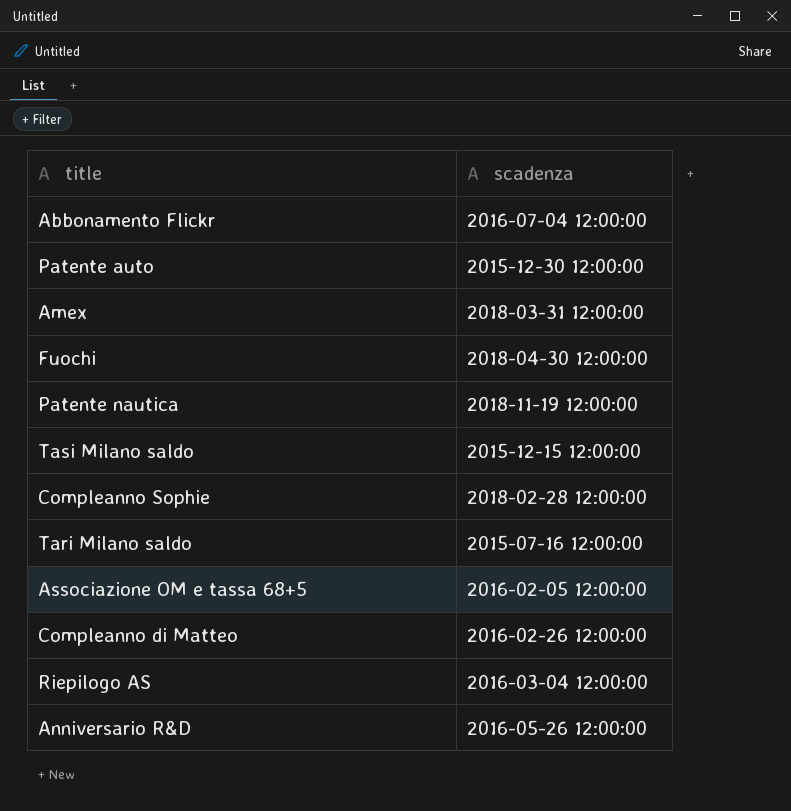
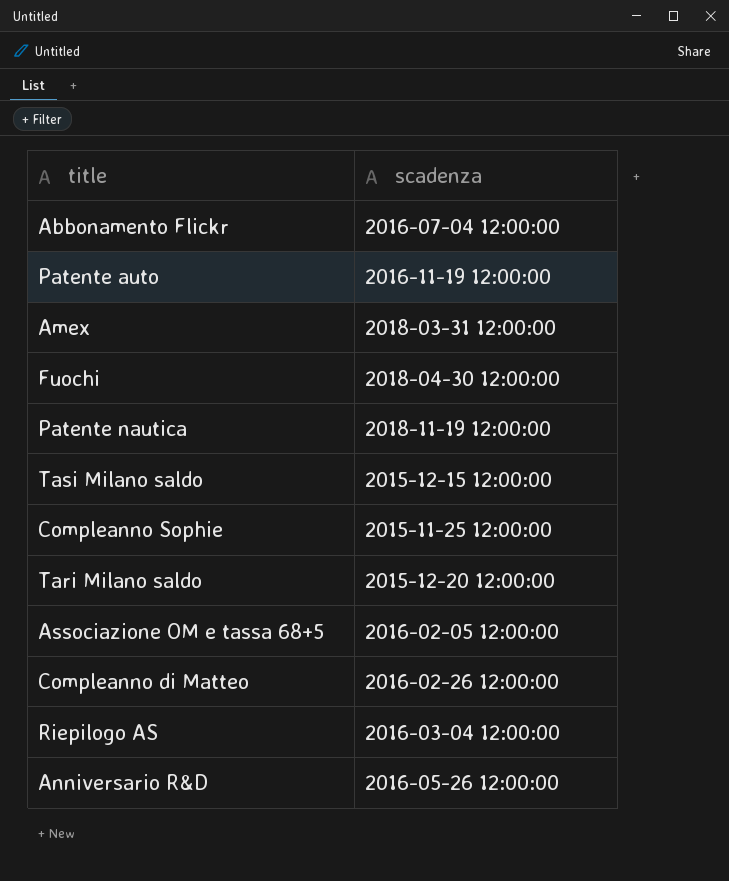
Patente auto | scadenza: 2015-12-30 12:00:00 -> 2016-11-19 12:00:00
Compleanno Sophie | scadenza: 2018-02-28 12:00:00 -> 2015-11-25 12:00:00
Tari Milano saldo | scadenza: 2015-07-16 12:00:00 -> 2015-12-20 12:00:00

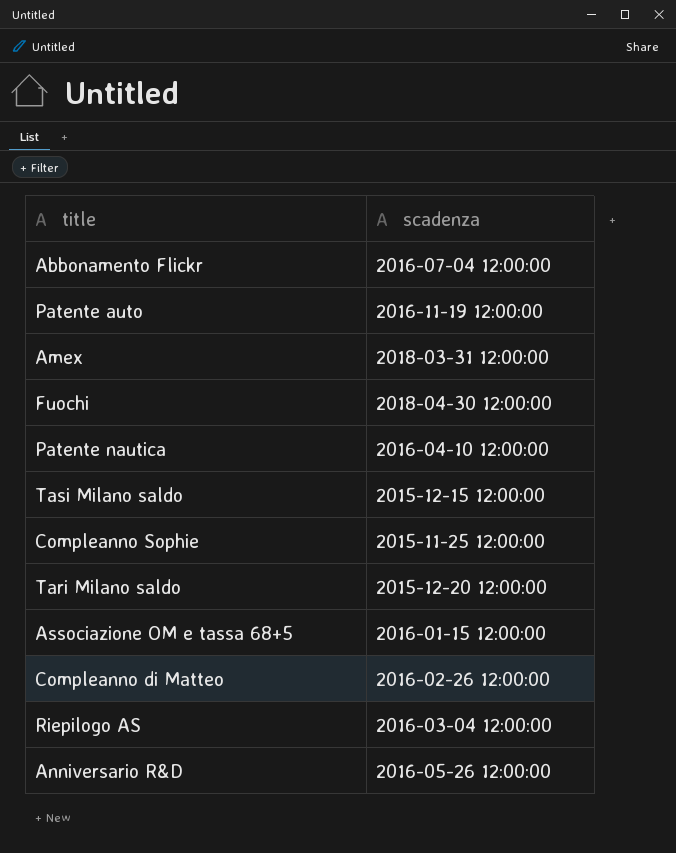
Patente nautica | scadenza: 2018-11-19 12:00:00 -> 2016-04-10 12:00:00
Associazione OM e tassa 68+5 | scadenza: 2016-02-05 12:00:00 -> 2016-01-15 12:00:00

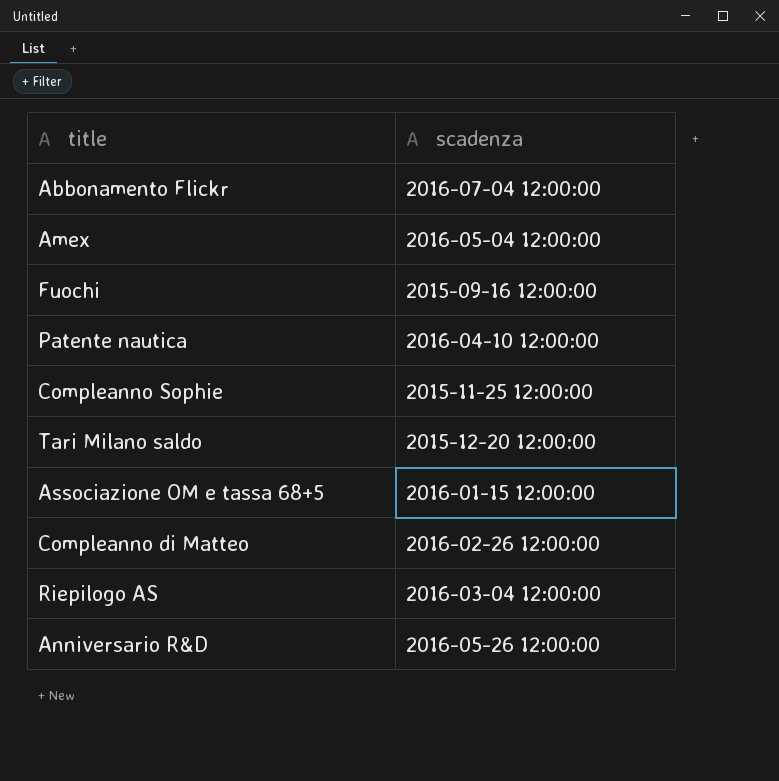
row Patente auto: 2016-11-19 12:00:00 -> none
row Tasi Milano saldo: 2015-12-15 12:00:00 -> none
Amex | scadenza: 2018-03-31 12:00:00 -> 2016-05-04 12:00:00
Fuochi | scadenza: 2018-04-30 12:00:00 -> 2015-09-16 12:00:00

